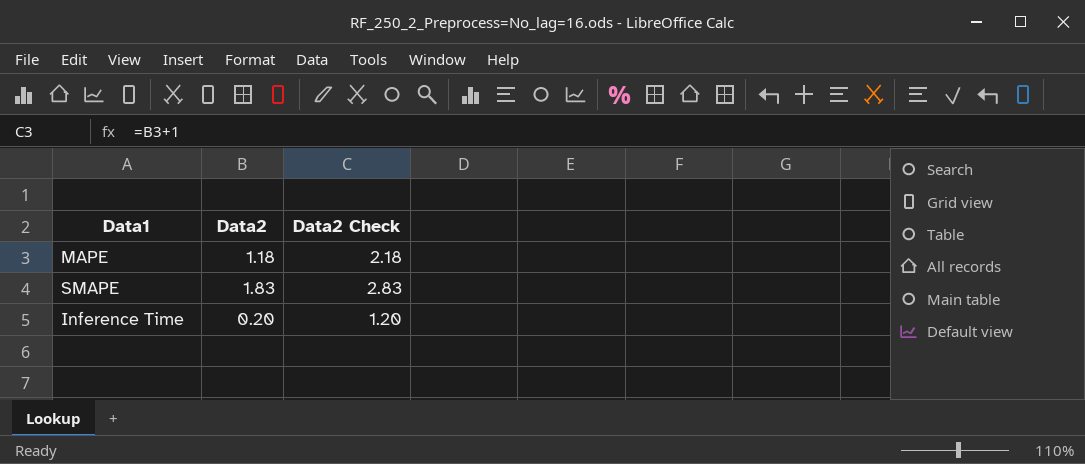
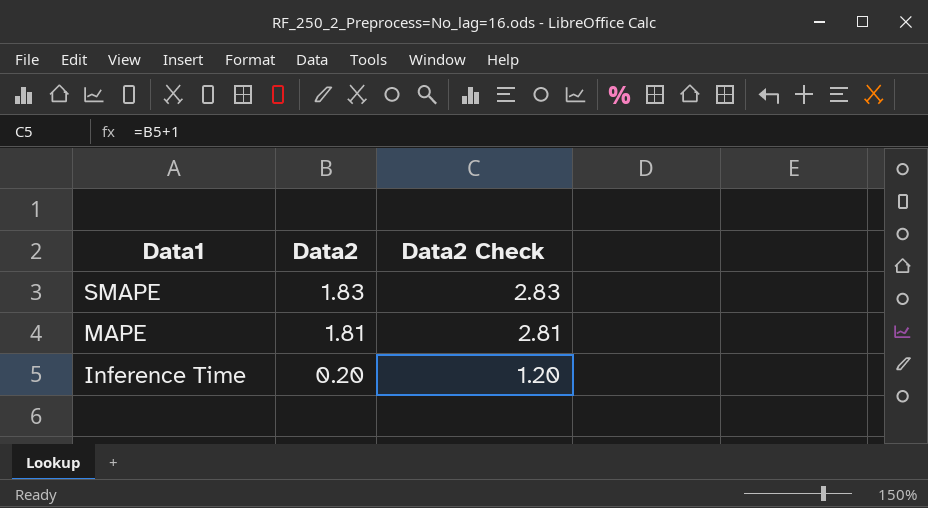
row order: none -> Data1 descending
MAPE | Data2: 1.18 -> 1.81
MAPE | Data2 Check: 2.18 -> 2.81

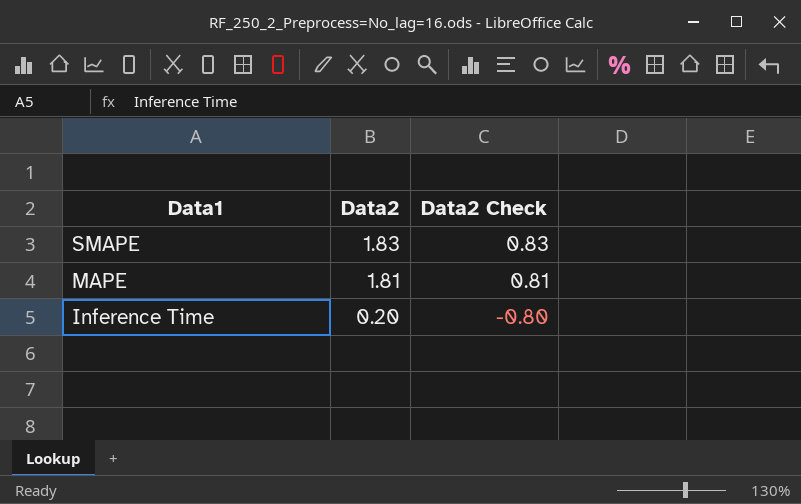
column Data2 Check | formula: [Data2] + 1 -> [Data2] - 1

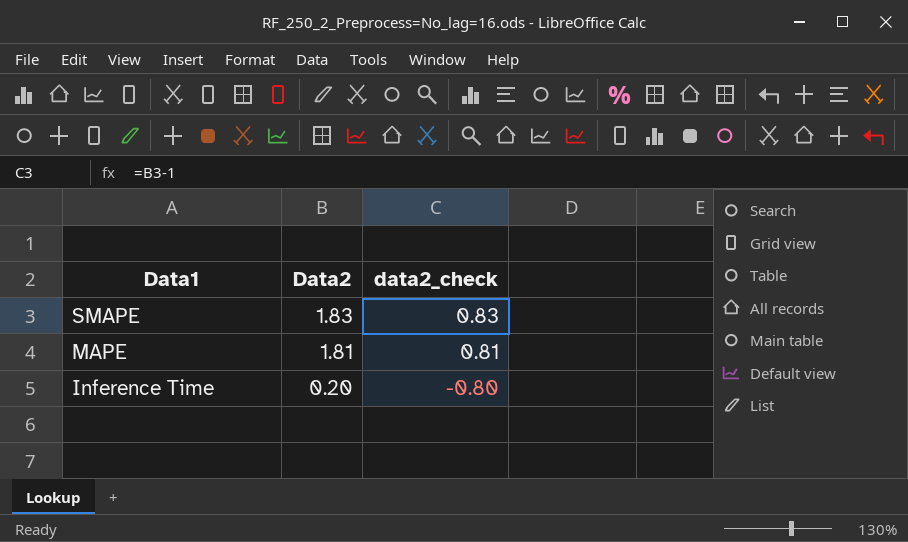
column name: Data2 Check -> data2_check

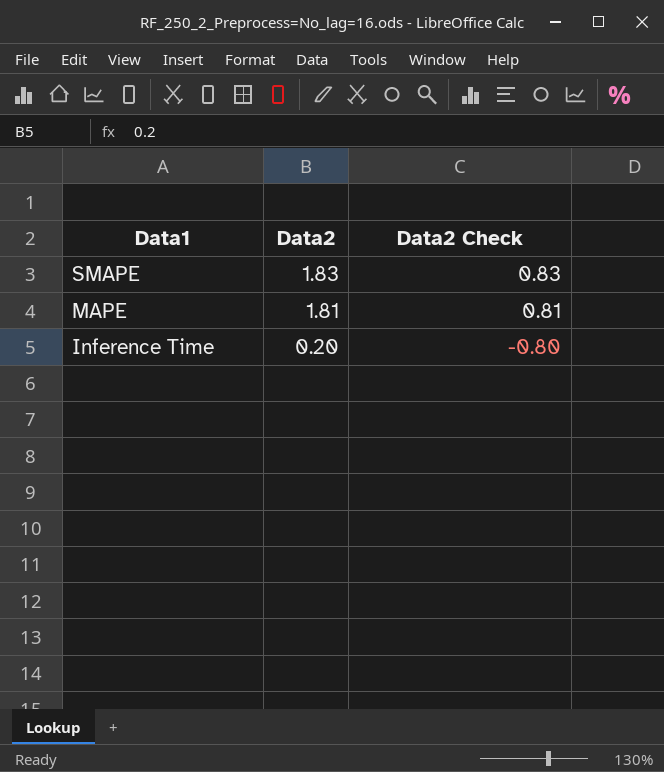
column name: data2_check -> Data2 Check

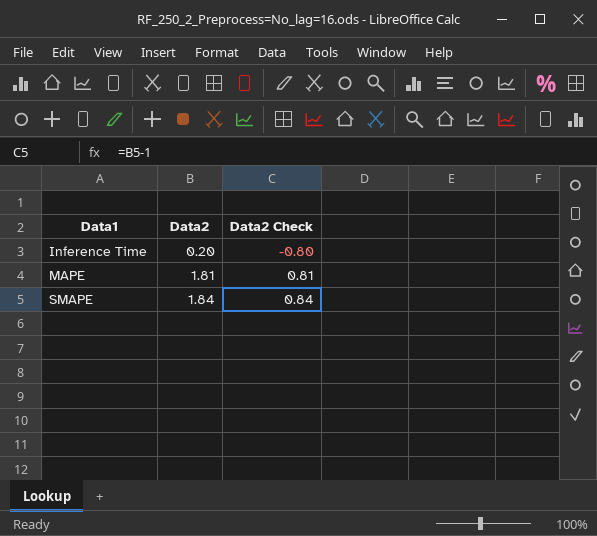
row order: Data1 descending -> Data1 ascending
SMAPE | Data2: 1.83 -> 1.84
SMAPE | Data2 Check: 0.83 -> 0.84

